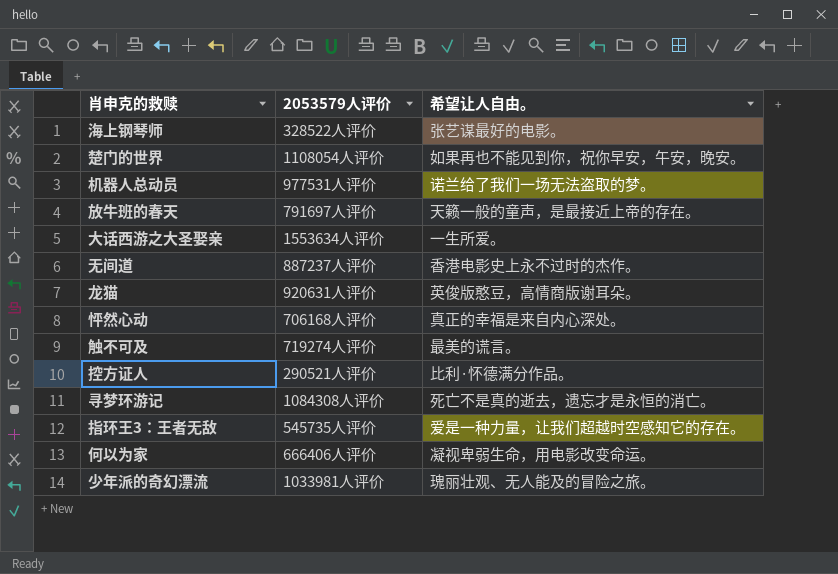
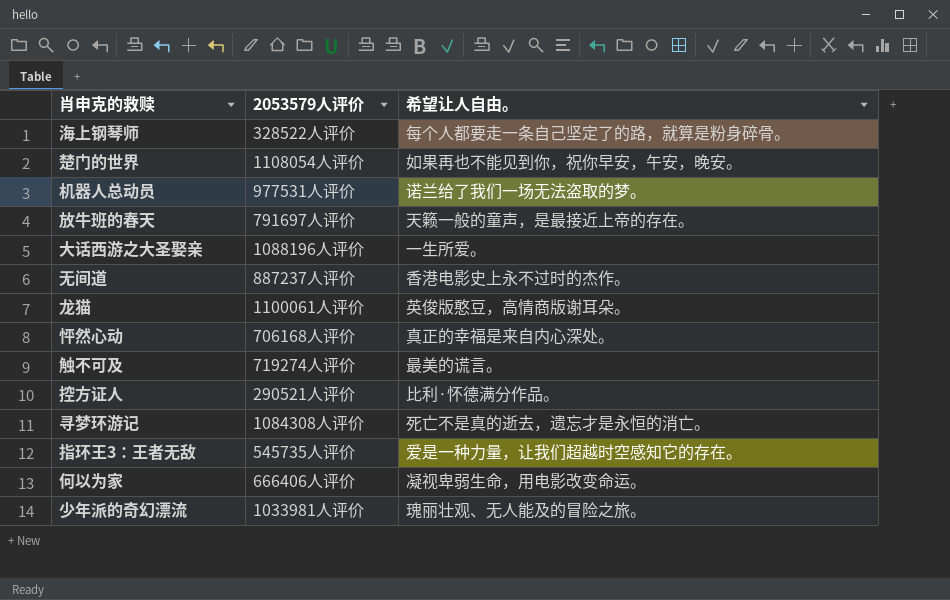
海上钢琴师 | 希望让人自由。: 张艺谋最好的电影。 -> 每个人都要走一条自己坚定了的路，就算是粉身碎骨。
大话西游之大圣娶亲 | 2053579人评价: 1553634人评价 -> 1088196人评价
龙猫 | 2053579人评价: 920631人评价 -> 1100061人评价

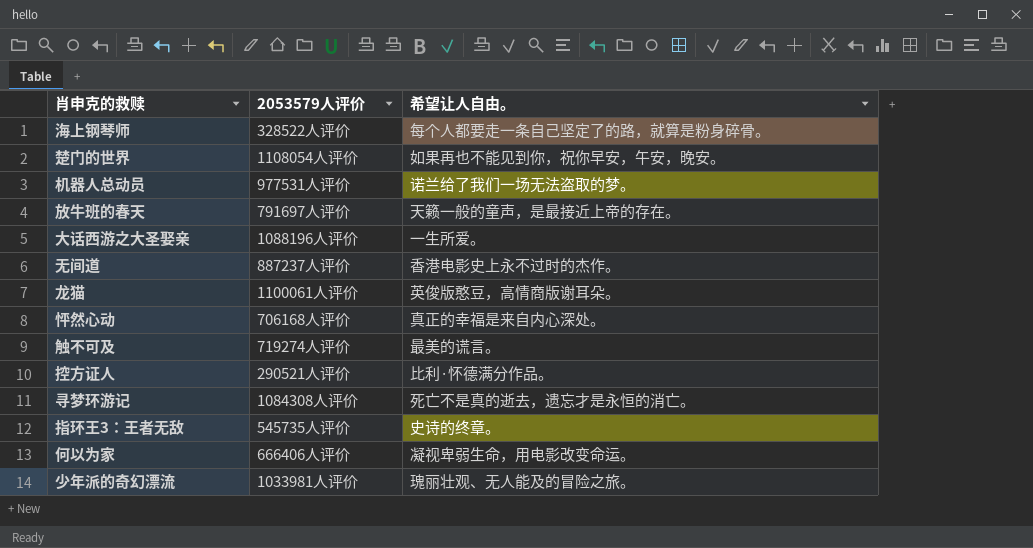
指环王3：王者无敌 | 希望让人自由。: 爱是一种力量，让我们超越时空感知它的存在。 -> 史诗的终章。

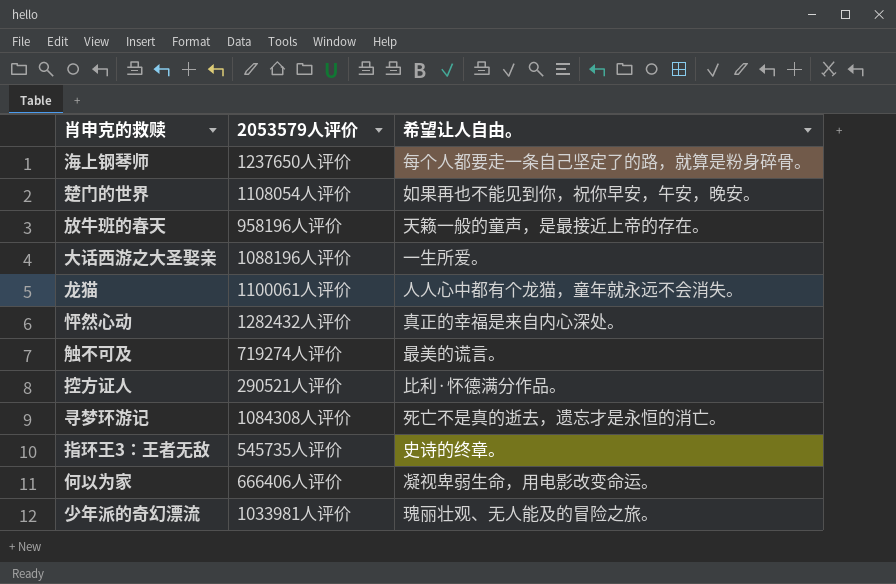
row 机器人总动员: 977531人评价 | 诺兰给了我们一场无法盗取的梦。 -> none
row 无间道: 887237人评价 | 香港电影史上永不过时的杰作。 -> none
海上钢琴师 | 2053579人评价: 328522人评价 -> 1237650人评价
放牛班的春天 | 2053579人评价: 791697人评价 -> 958196人评价
龙猫 | 希望让人自由。: 英俊版憨豆，高情商版谢耳朵。 -> 人人心中都有个龙猫，童年就永远不会消失。
怦然心动 | 2053579人评价: 706168人评价 -> 1282432人评价

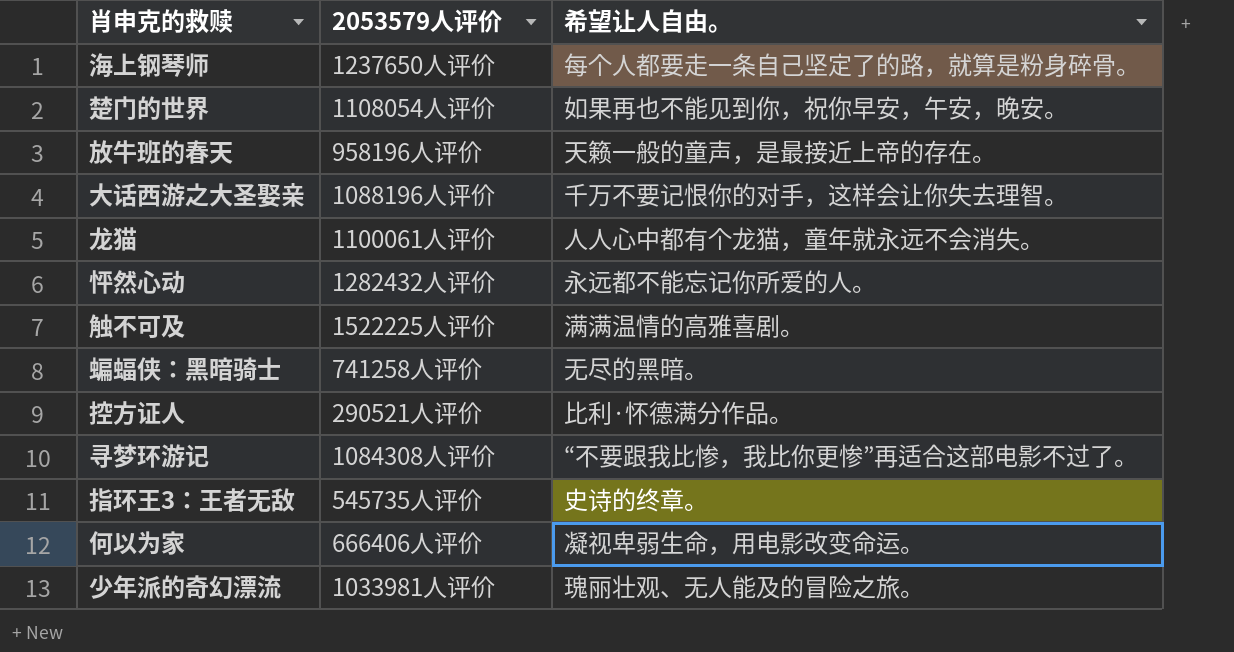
大话西游之大圣娶亲 | 希望让人自由。: 一生所爱。 -> 千万不要记恨你的对手，这样会让你失去理智。
怦然心动 | 希望让人自由。: 真正的幸福是来自内心深处。 -> 永远都不能忘记你所爱的人。
触不可及 | 2053579人评价: 719274人评价 -> 1522225人评价
触不可及 | 希望让人自由。: 最美的谎言。 -> 满满温情的高雅喜剧。
row 蝙蝠侠：黑暗骑士: none -> 741258人评价 | 无尽的黑暗。
寻梦环游记 | 希望让人自由。: 死亡不是真的逝去，遗忘才是永恒的消亡。 -> “不要跟我比惨，我比你更惨”再适合这部电影不过了。

